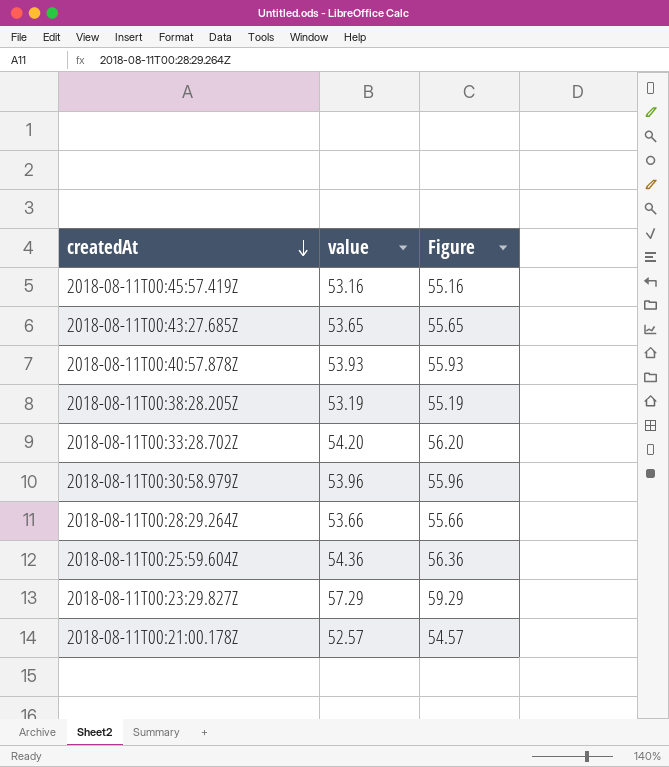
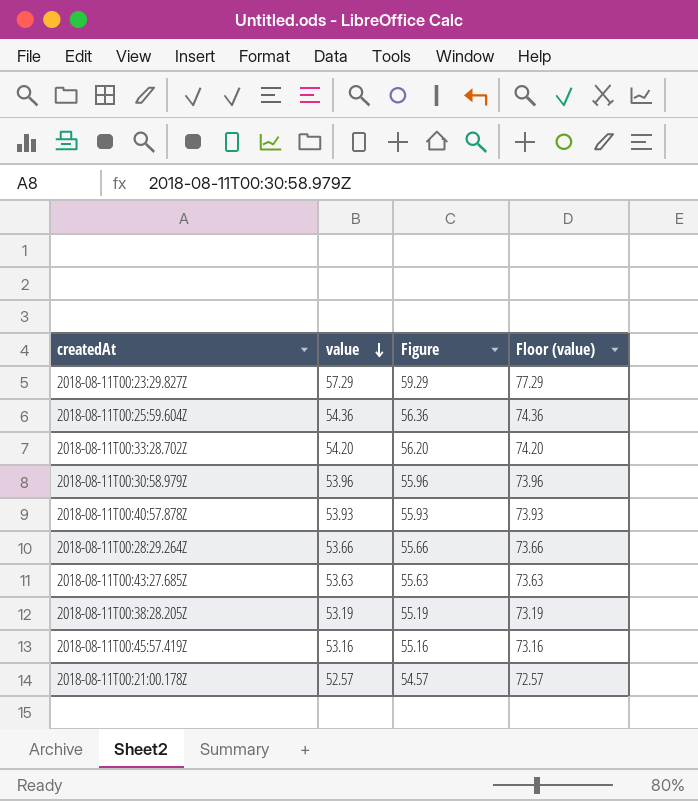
row order: createdAt descending -> value descending
column Floor (value) | formula: none -> [value] + 20
2018-08-11T00:43:27.685Z | value: 53.65 -> 53.63
2018-08-11T00:43:27.685Z | Figure: 55.65 -> 55.63

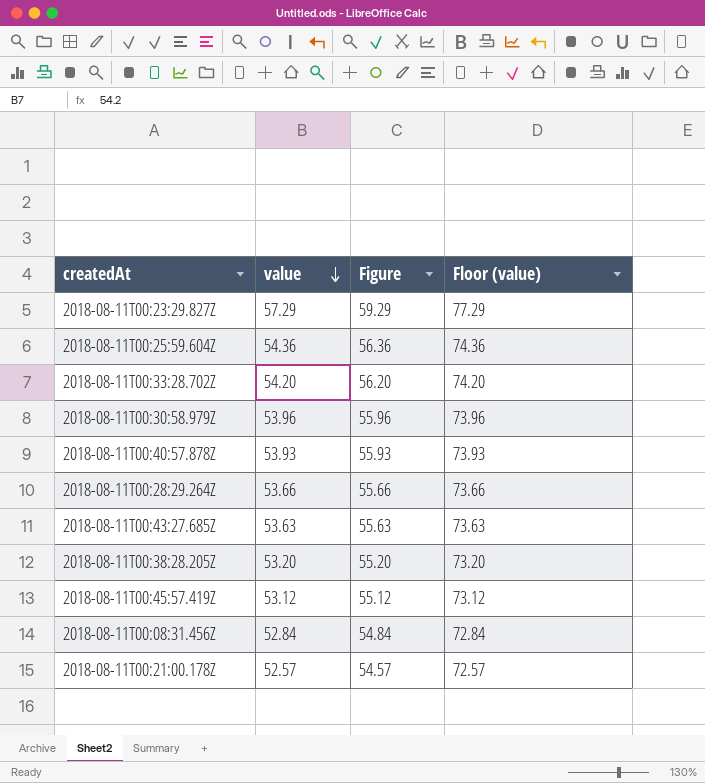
2018-08-11T00:38:28.205Z | value: 53.19 -> 53.20
2018-08-11T00:38:28.205Z | Figure: 55.19 -> 55.20
2018-08-11T00:38:28.205Z | Floor (value): 73.19 -> 73.20
2018-08-11T00:45:57.419Z | value: 53.16 -> 53.12
2018-08-11T00:45:57.419Z | Figure: 55.16 -> 55.12
2018-08-11T00:45:57.419Z | Floor (value): 73.16 -> 73.12
row 2018-08-11T00:08:31.456Z: none -> 52.84 | 54.84 | 72.84

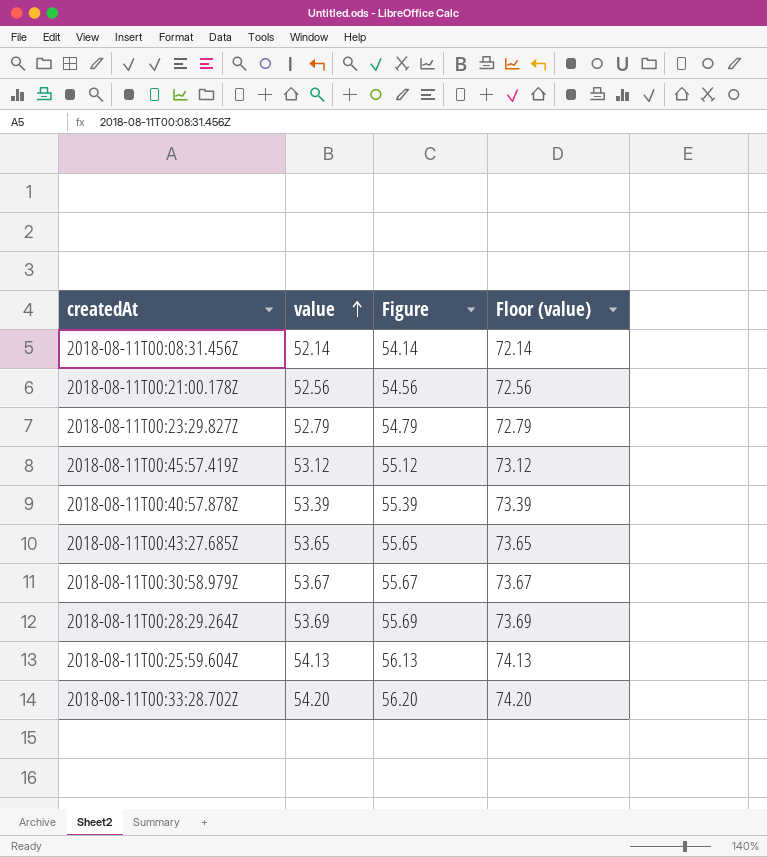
row order: value descending -> value ascending
row 2018-08-11T00:38:28.205Z: 53.20 | 55.20 | 73.20 -> none
2018-08-11T00:08:31.456Z | value: 52.84 -> 52.14
2018-08-11T00:08:31.456Z | Figure: 54.84 -> 54.14
2018-08-11T00:08:31.456Z | Floor (value): 72.84 -> 72.14
2018-08-11T00:21:00.178Z | value: 52.57 -> 52.56
2018-08-11T00:21:00.178Z | Figure: 54.57 -> 54.56
2018-08-11T00:21:00.178Z | Floor (value): 72.57 -> 72.56
2018-08-11T00:23:29.827Z | value: 57.29 -> 52.79
2018-08-11T00:23:29.827Z | Figure: 59.29 -> 54.79
2018-08-11T00:23:29.827Z | Floor (value): 77.29 -> 72.79
2018-08-11T00:40:57.878Z | value: 53.93 -> 53.39
2018-08-11T00:40:57.878Z | Figure: 55.93 -> 55.39
2018-08-11T00:40:57.878Z | Floor (value): 73.93 -> 73.39
2018-08-11T00:43:27.685Z | value: 53.63 -> 53.65
2018-08-11T00:43:27.685Z | Figure: 55.63 -> 55.65
2018-08-11T00:43:27.685Z | Floor (value): 73.63 -> 73.65
2018-08-11T00:30:58.979Z | value: 53.96 -> 53.67
2018-08-11T00:30:58.979Z | Figure: 55.96 -> 55.67
2018-08-11T00:30:58.979Z | Floor (value): 73.96 -> 73.67
2018-08-11T00:28:29.264Z | value: 53.66 -> 53.69
2018-08-11T00:28:29.264Z | Figure: 55.66 -> 55.69
2018-08-11T00:28:29.264Z | Floor (value): 73.66 -> 73.69
2018-08-11T00:25:59.604Z | value: 54.36 -> 54.13
2018-08-11T00:25:59.604Z | Figure: 56.36 -> 56.13
2018-08-11T00:25:59.604Z | Floor (value): 74.36 -> 74.13

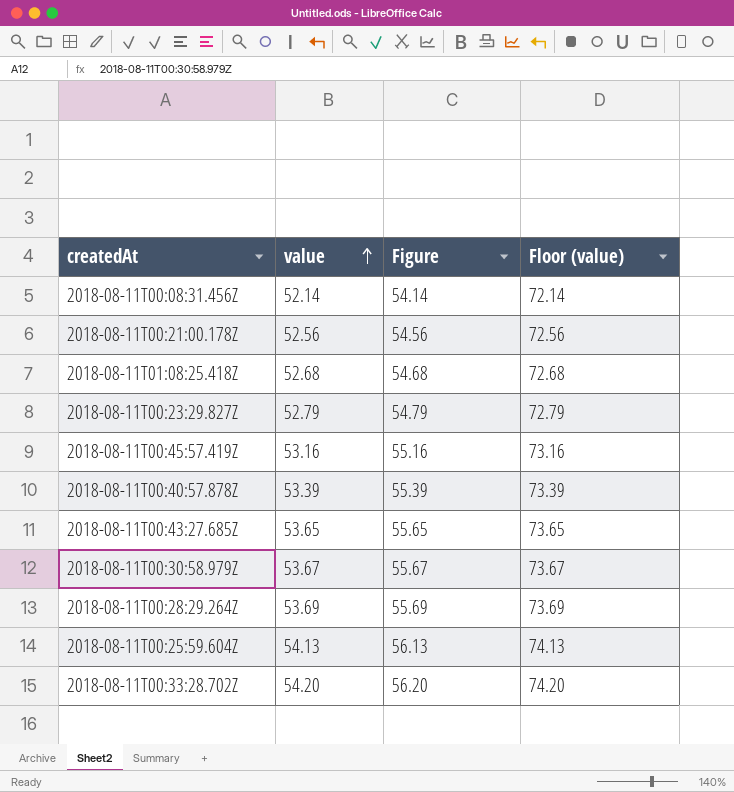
row 2018-08-11T01:08:25.418Z: none -> 52.68 | 54.68 | 72.68
2018-08-11T00:45:57.419Z | value: 53.12 -> 53.16
2018-08-11T00:45:57.419Z | Figure: 55.12 -> 55.16
2018-08-11T00:45:57.419Z | Floor (value): 73.12 -> 73.16

